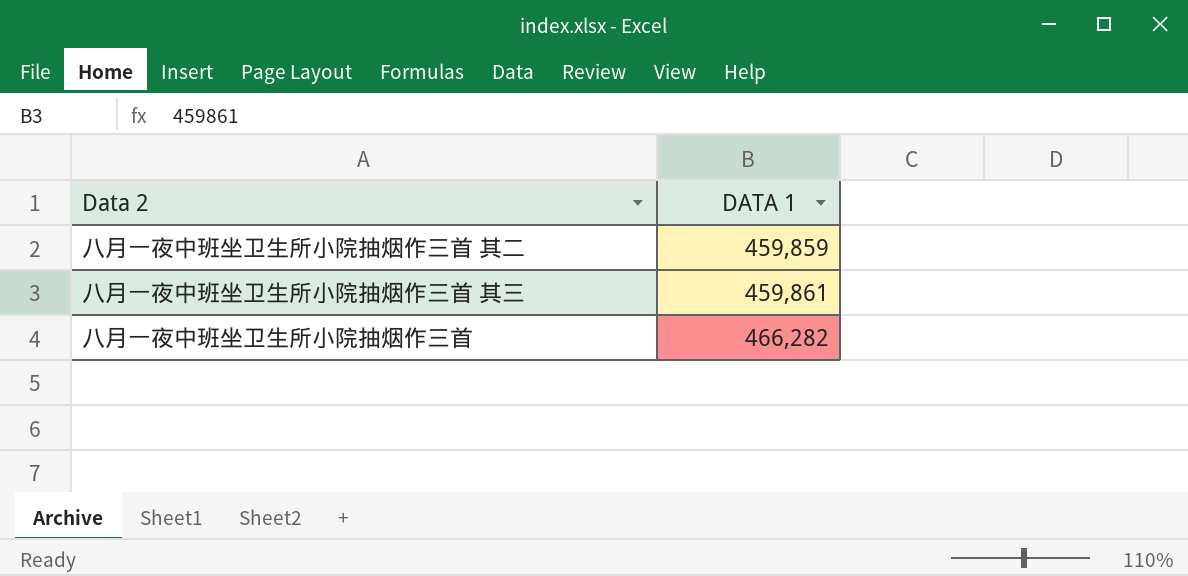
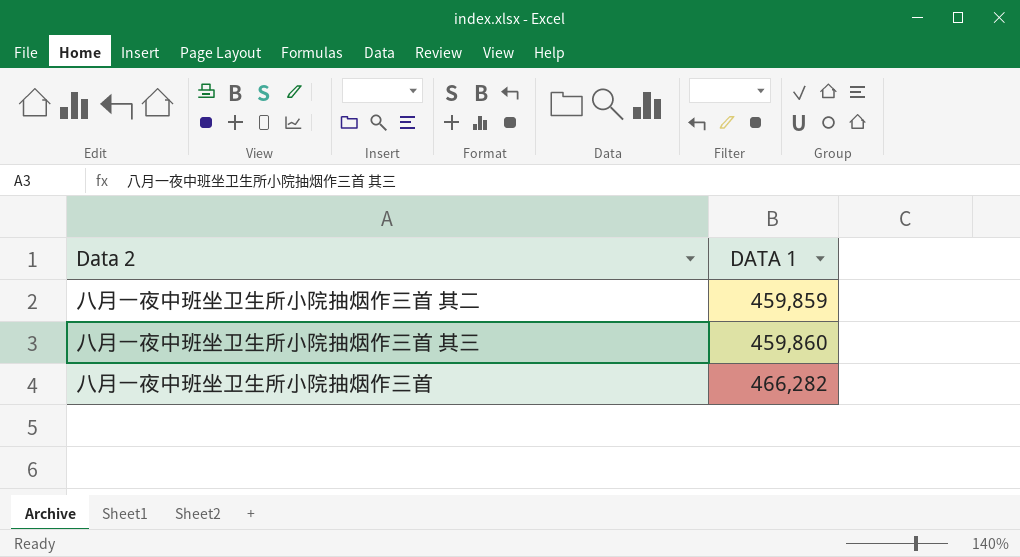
八月一夜中班坐卫生所小院抽烟作三首 其三 | DATA 1: 459,861 -> 459,860

